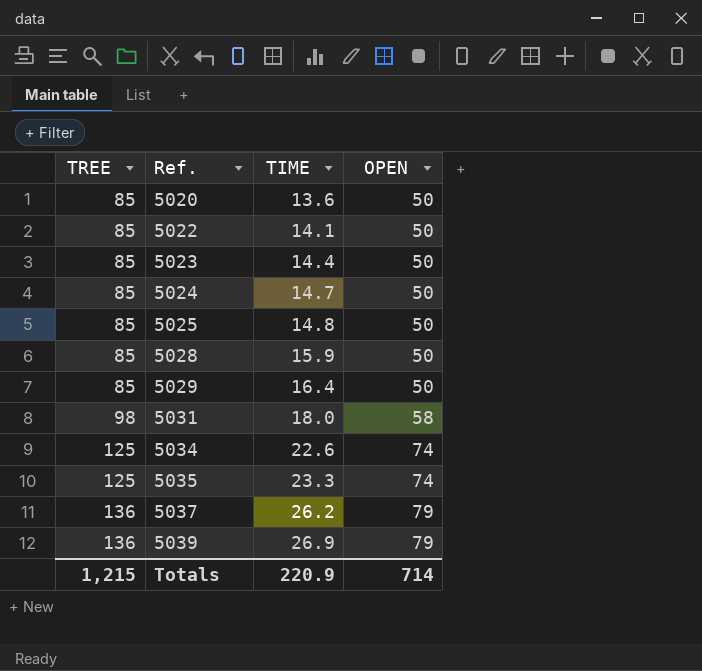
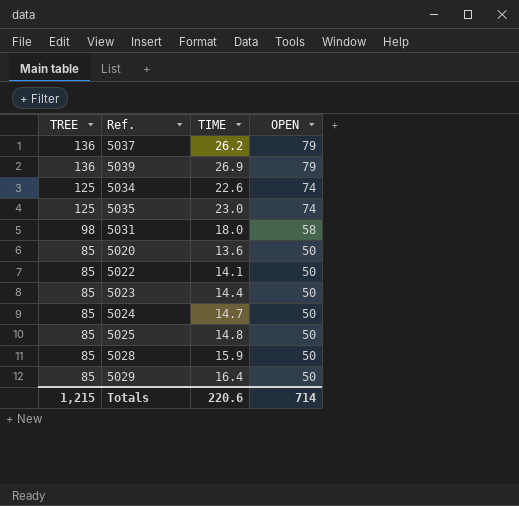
row order: TREE ascending -> TREE descending
5035 | TIME: 23.3 -> 23.0
Totals | TIME: 220.9 -> 220.6

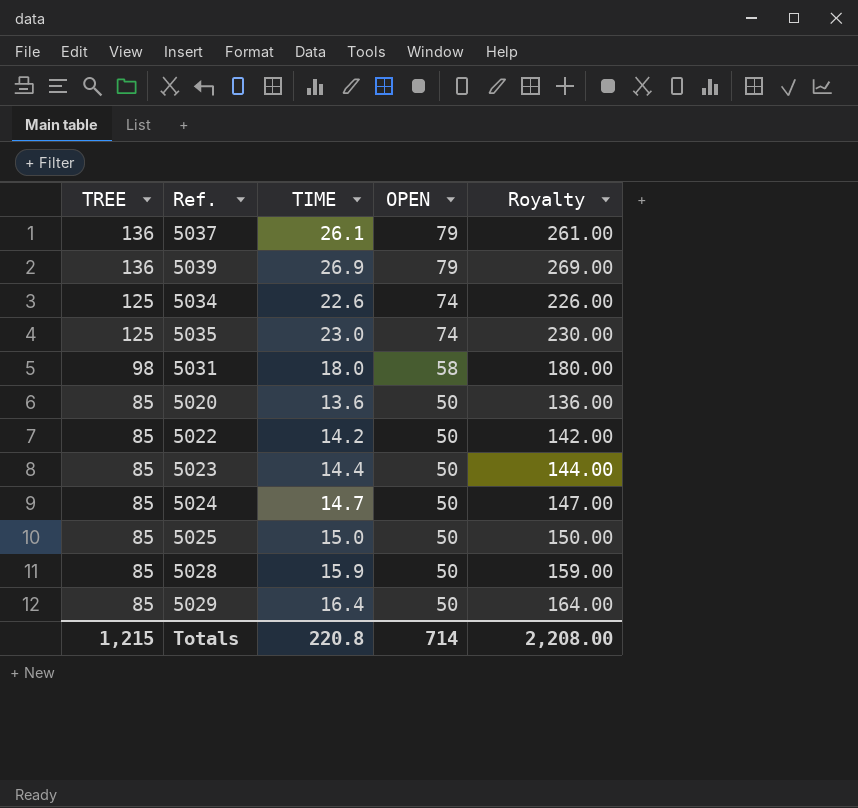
column Royalty | formula: none -> [TIME] * 10
5037 | TIME: 26.2 -> 26.1
5022 | TIME: 14.1 -> 14.2
5025 | TIME: 14.8 -> 15.0
Totals | TIME: 220.6 -> 220.8

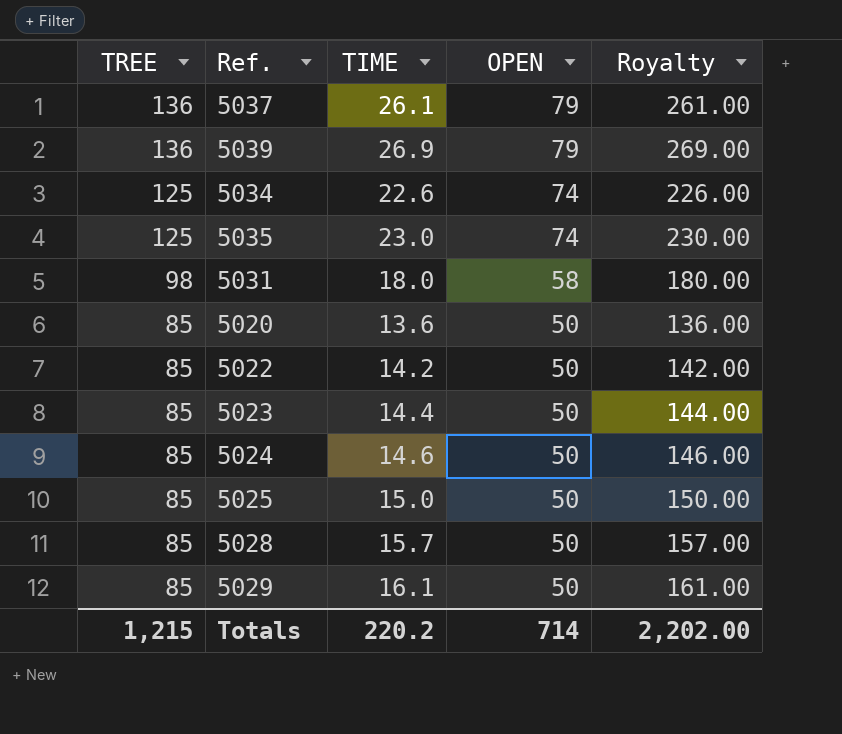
5024 | TIME: 14.7 -> 14.6
5024 | Royalty: 147.00 -> 146.00
5028 | TIME: 15.9 -> 15.7
5028 | Royalty: 159.00 -> 157.00
5029 | TIME: 16.4 -> 16.1
5029 | Royalty: 164.00 -> 161.00
Totals | TIME: 220.8 -> 220.2
Totals | Royalty: 2,208.00 -> 2,202.00

